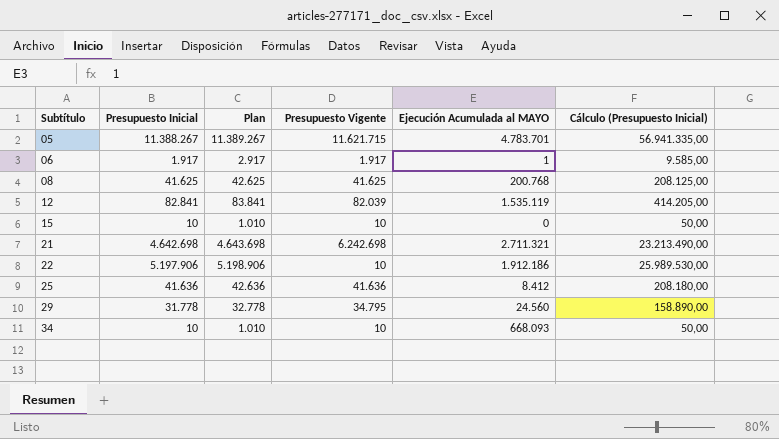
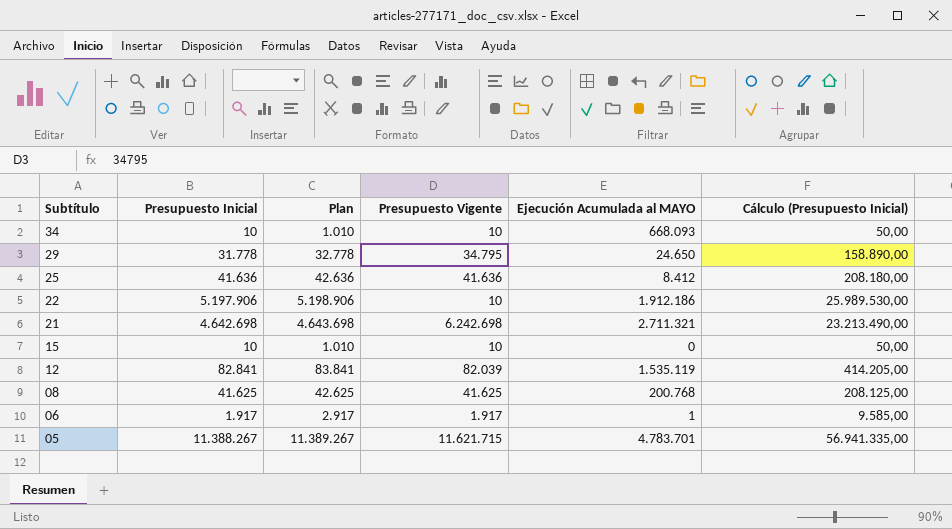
row order: Subtítulo ascending -> Subtítulo descending
29 | Ejecución Acumulada al MAYO: 24.560 -> 24.650

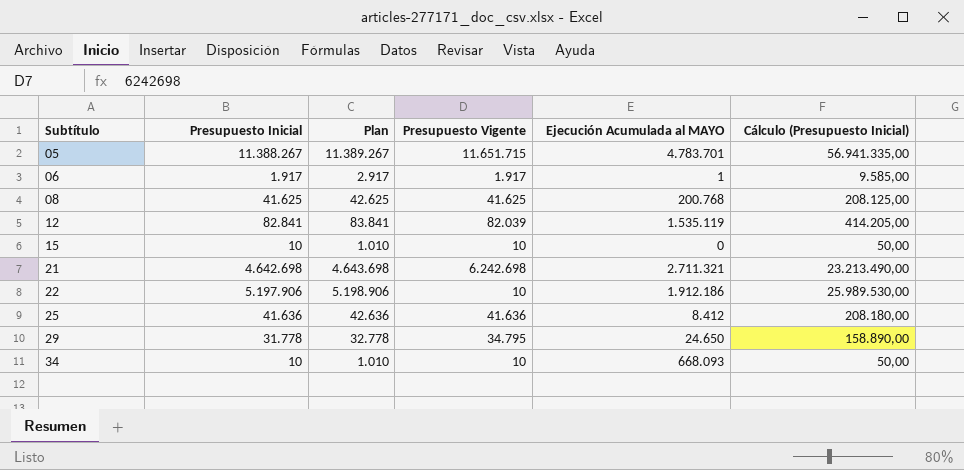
row order: Subtítulo descending -> Subtítulo ascending
05 | Presupuesto Vigente: 11.621.715 -> 11.651.715

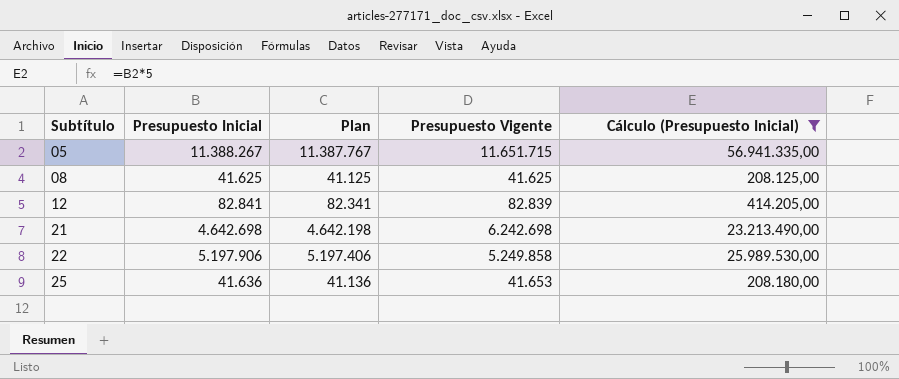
filter: none -> Cálculo (Presupuesto Inicial) >= 208.125,00
column Ejecución Acumulada al MAYO | position: 5 -> none
column Plan | formula: [Presupuesto Inicial] + 1000 -> [Presupuesto Inicial] - 500
12 | Presupuesto Vigente: 82.039 -> 82.839
22 | Presupuesto Vigente: 10 -> 5.249.858
25 | Presupuesto Vigente: 41.636 -> 41.653

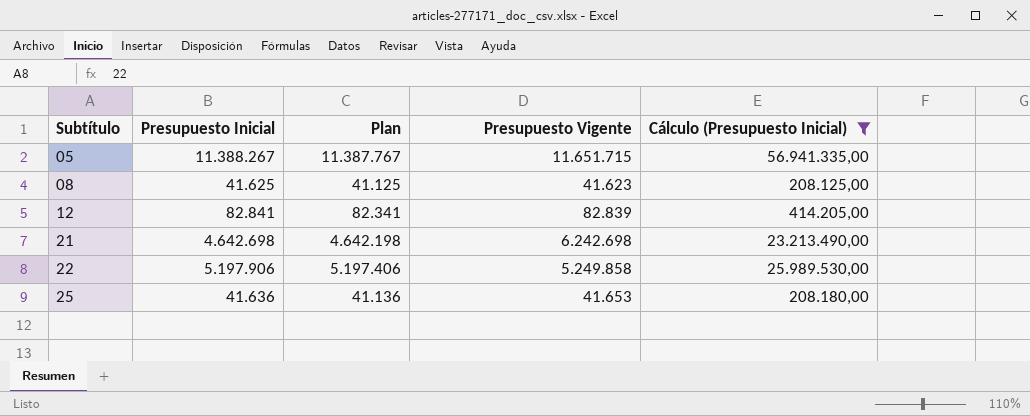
08 | Presupuesto Vigente: 41.625 -> 41.623

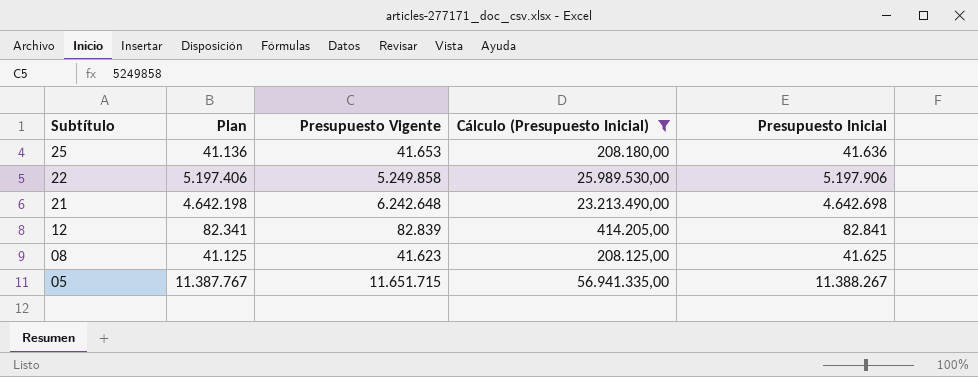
row order: Subtítulo ascending -> Subtítulo descending
column Presupuesto Inicial | position: 2 -> 5
21 | Presupuesto Vigente: 6.242.698 -> 6.242.648

